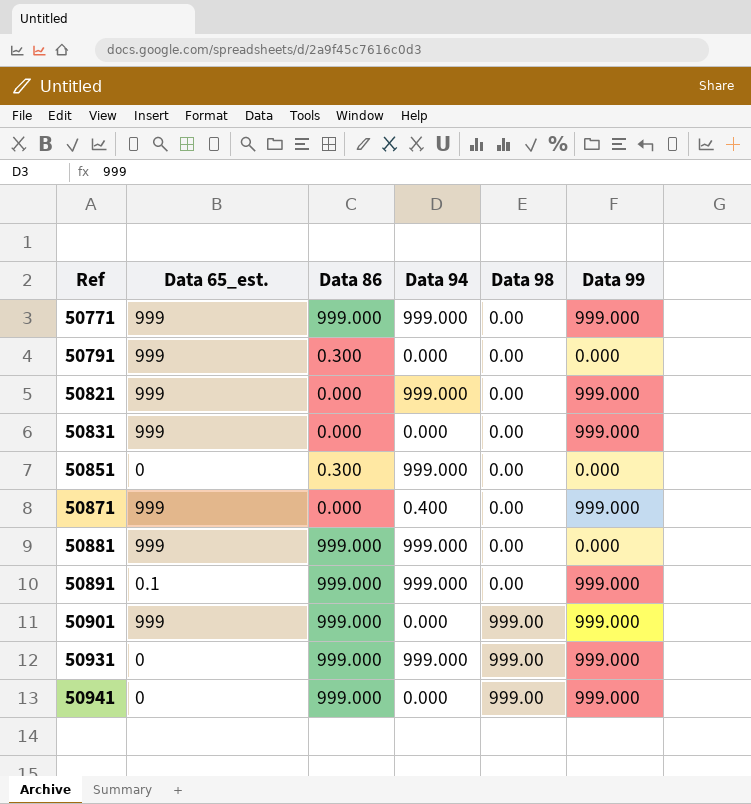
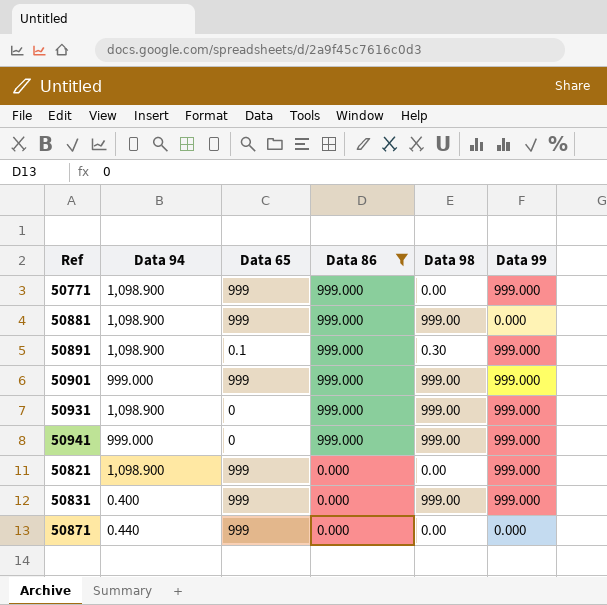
filter: none -> Data 86 != 0.300
row order: Ref ascending -> Data 86 descending
column Data 94 | position: 4 -> 2
column name: Data 65_est. -> Data 65
50771 | Data 94: 999.000 -> 1,098.900
50881 | Data 94: 999.000 -> 1,098.900
50881 | Data 98: 0.00 -> 999.00
50891 | Data 94: 999.000 -> 1,098.900
50891 | Data 98: 0.00 -> 0.30
50901 | Data 94: 0.000 -> 999.000
50931 | Data 94: 999.000 -> 1,098.900
50941 | Data 94: 0.000 -> 999.000
50821 | Data 94: 999.000 -> 1,098.900
50831 | Data 94: 0.000 -> 0.400
50831 | Data 98: 0.00 -> 999.00
50871 | Data 94: 0.400 -> 0.440
50871 | Data 99: 999.000 -> 0.000

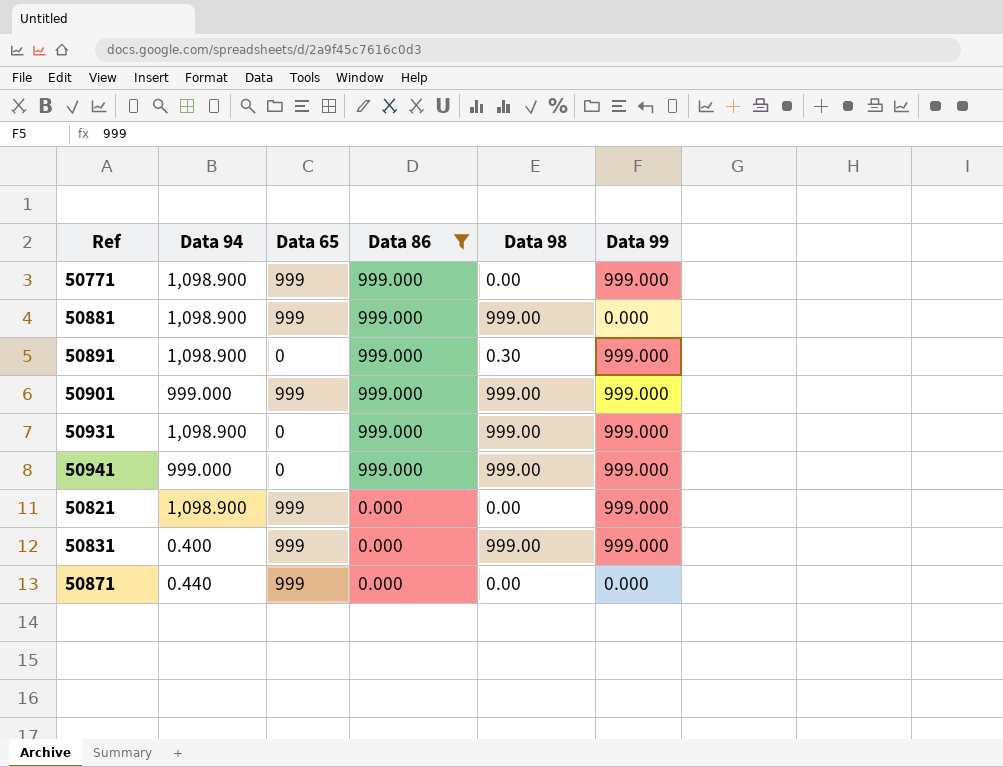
50891 | Data 65: 0.1 -> 0

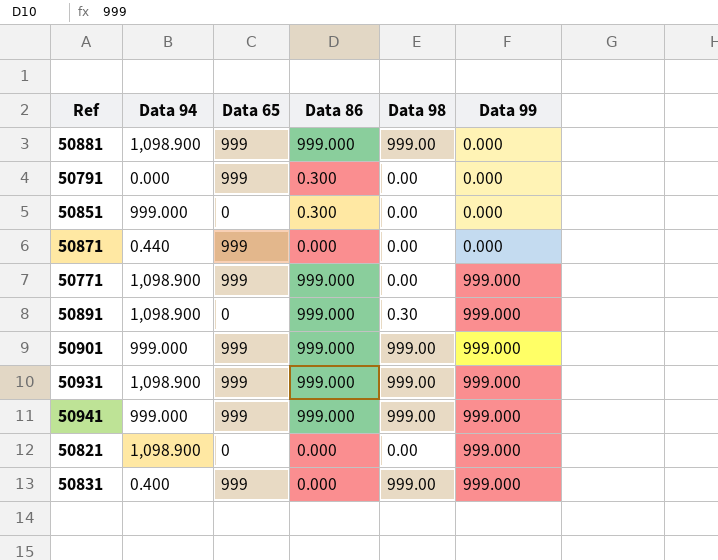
filter: Data 86 != 0.300 -> none
row order: Data 86 descending -> Data 99 ascending
50931 | Data 65: 0 -> 999
50941 | Data 65: 0 -> 999
50821 | Data 65: 999 -> 0

